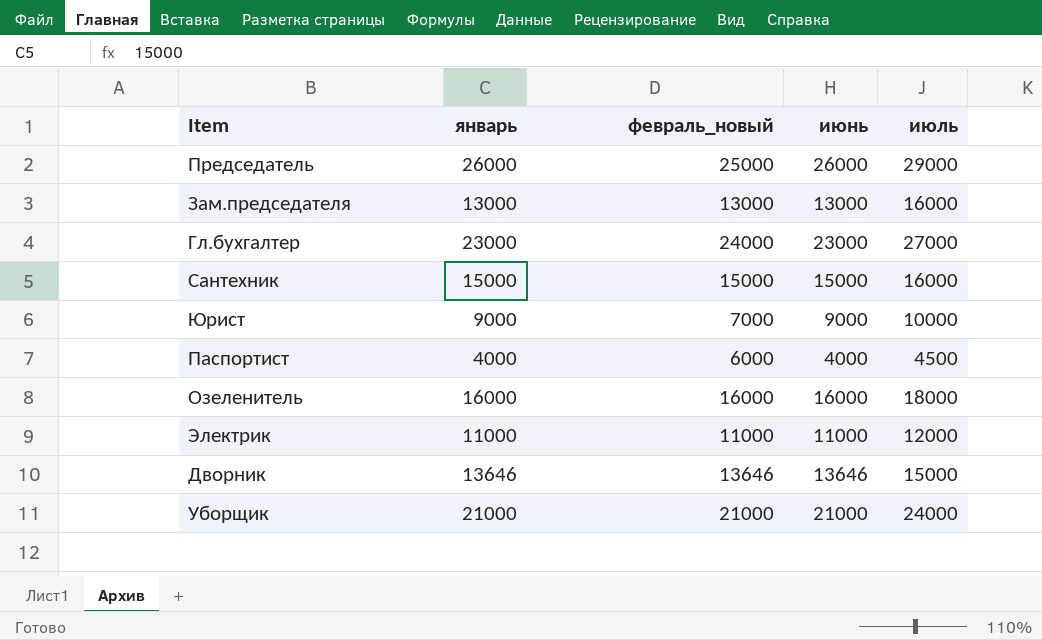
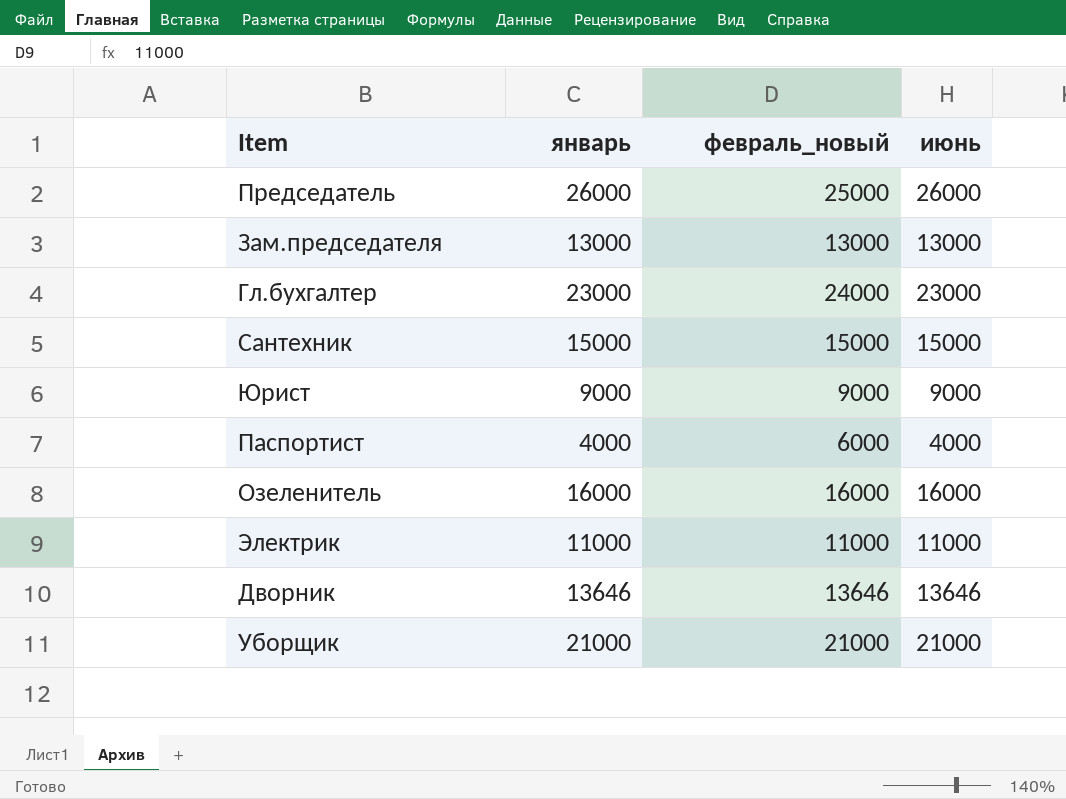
column июль | position: 5 -> none
Юрист | февраль_новый: 7000 -> 9000

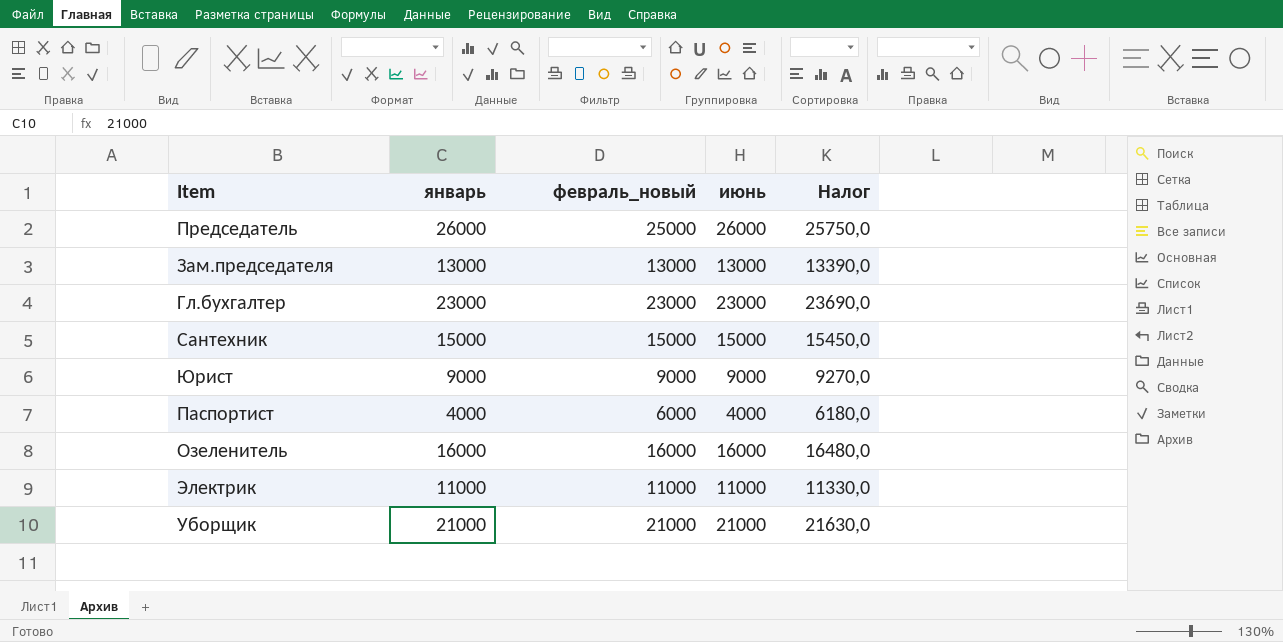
column Налог | formula: none -> [февраль_новый] * 1,03
row Дворник: 13646 | 13646 | 13646 -> none
Гл.бухгалтер | февраль_новый: 24000 -> 23000

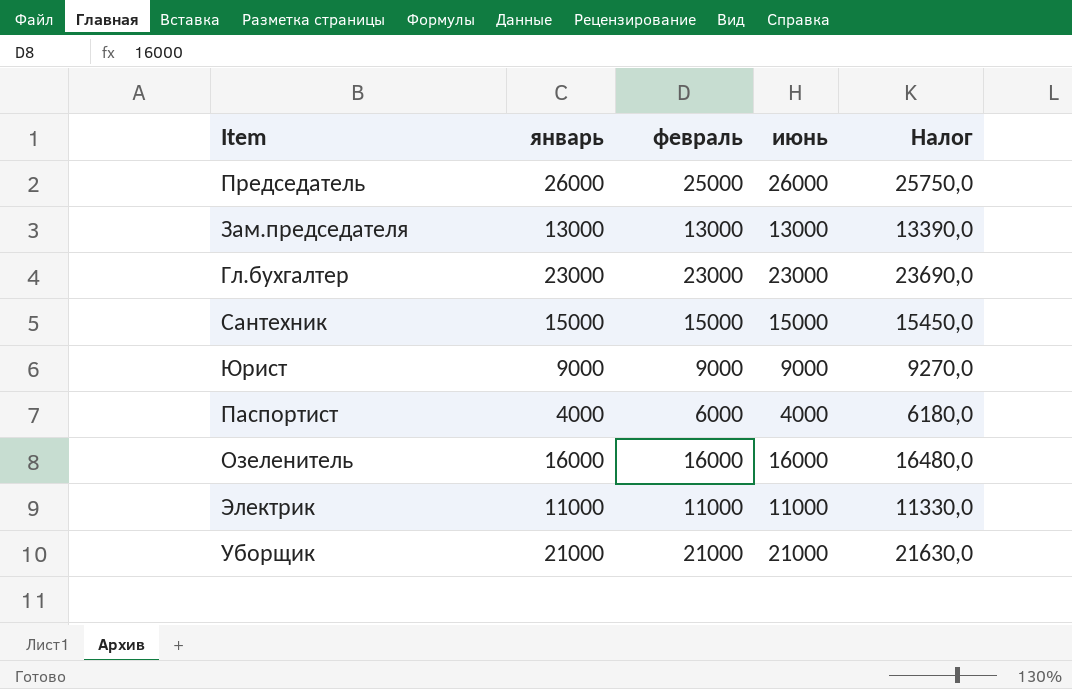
column name: февраль_новый -> февраль

